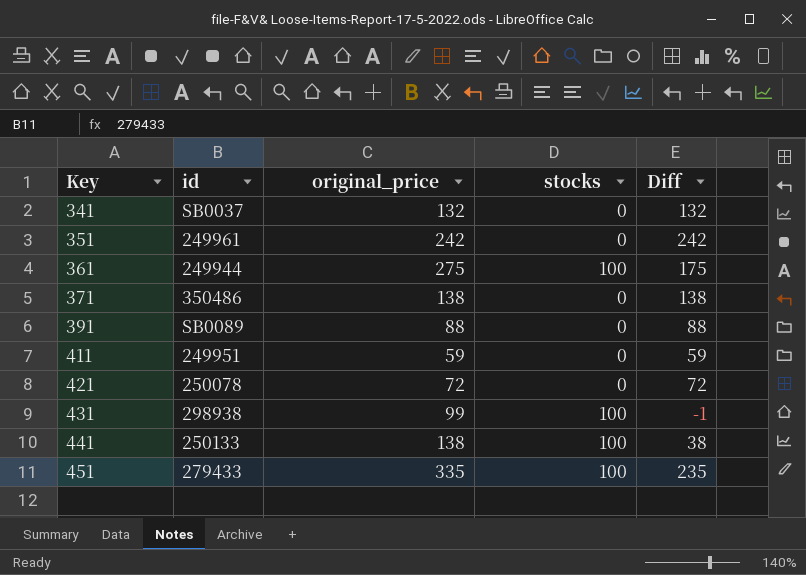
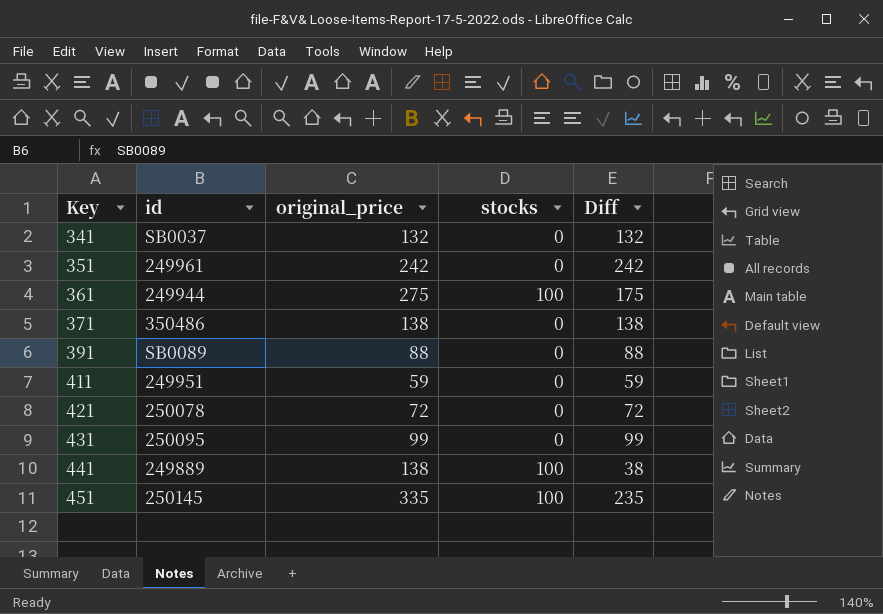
431 | id: 298938 -> 250095
431 | stocks: 100 -> 0
431 | Diff: -1 -> 99
441 | id: 250133 -> 249889
451 | id: 279433 -> 250145

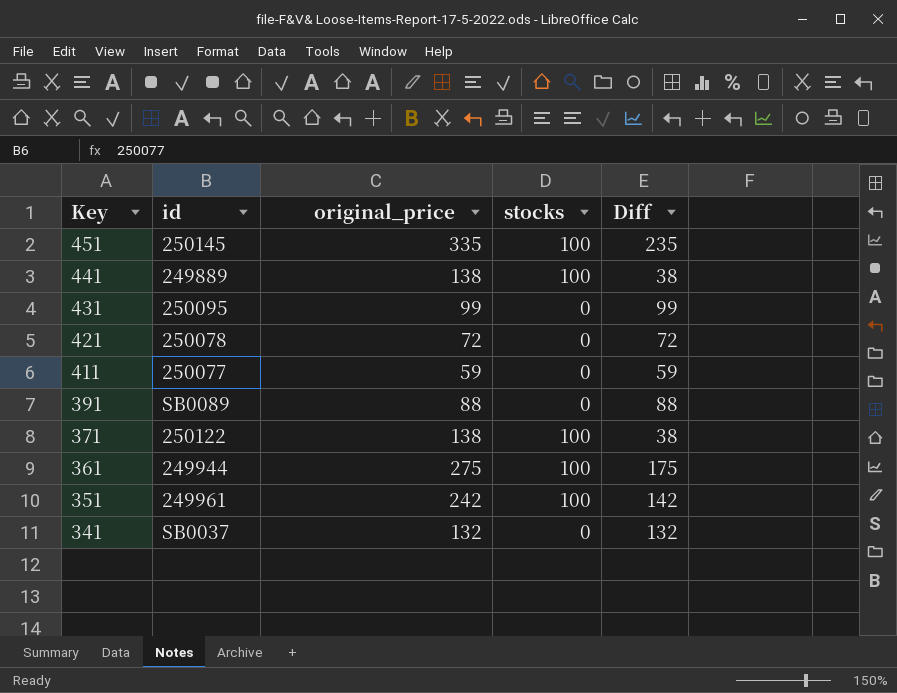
row order: Key ascending -> Key descending
411 | id: 249951 -> 250077
371 | id: 350486 -> 250122
371 | stocks: 0 -> 100
371 | Diff: 138 -> 38
351 | stocks: 0 -> 100
351 | Diff: 242 -> 142

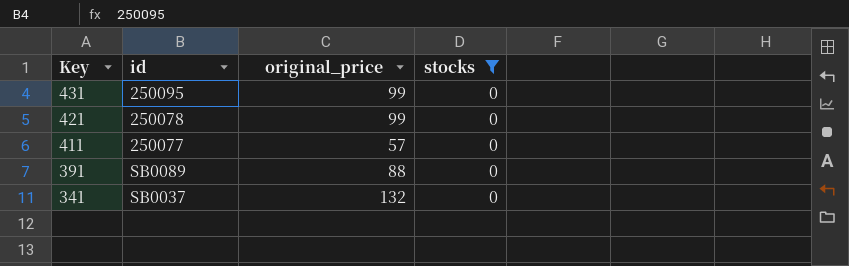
filter: none -> stocks = 0
column Diff | formula: [original_price] - [stocks] -> none
421 | original_price: 72 -> 99
411 | original_price: 59 -> 57

